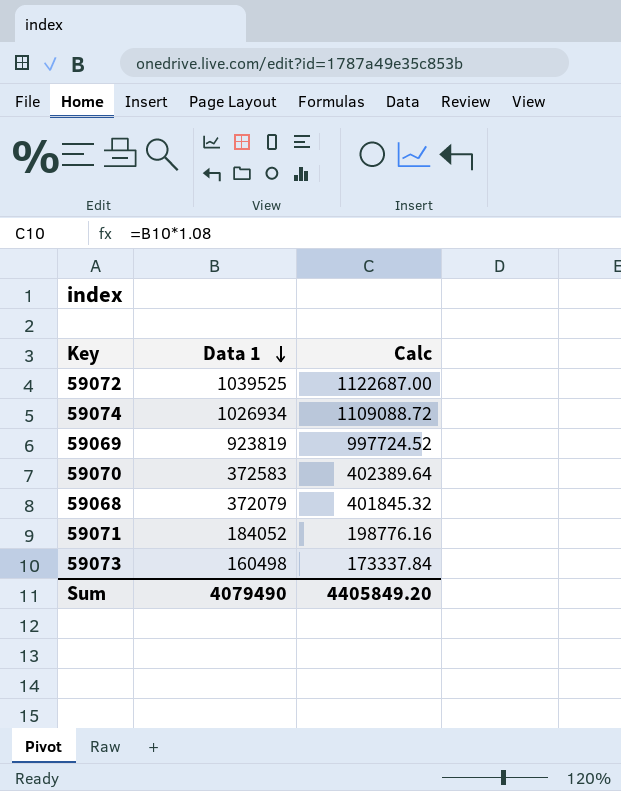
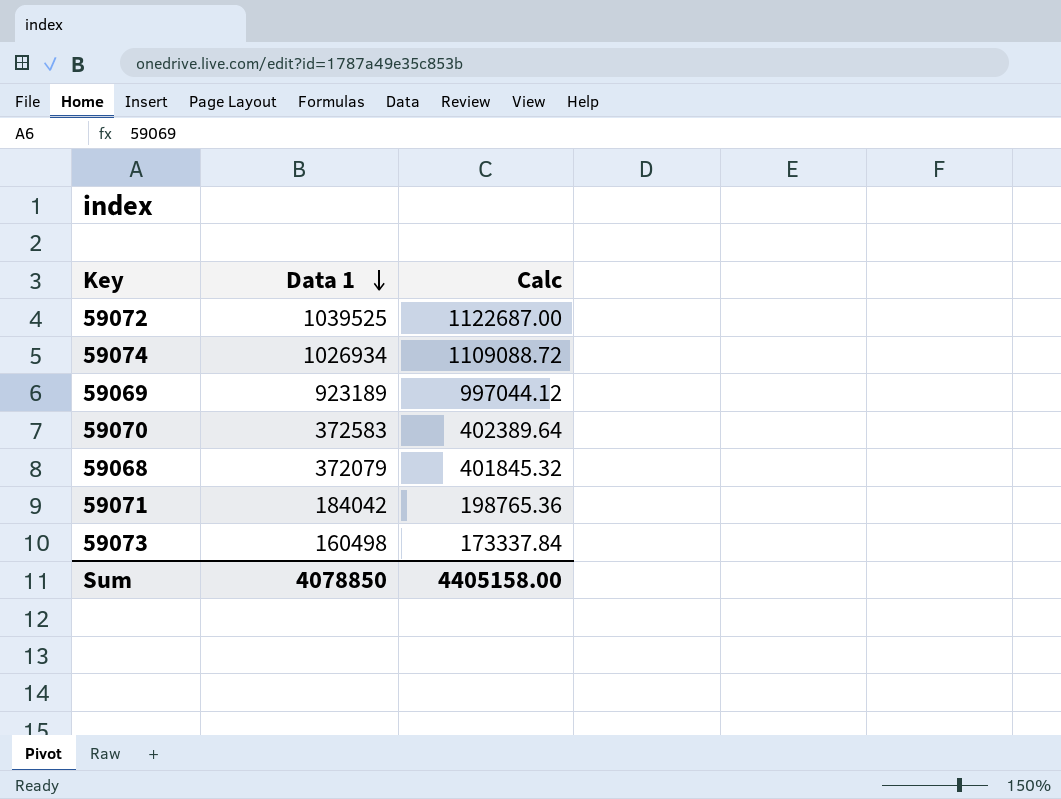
59069 | Data 1: 923819 -> 923189
59069 | Calc: 997724.52 -> 997044.12
59071 | Data 1: 184052 -> 184042
59071 | Calc: 198776.16 -> 198765.36
Sum | Data 1: 4079490 -> 4078850
Sum | Calc: 4405849.20 -> 4405158.00

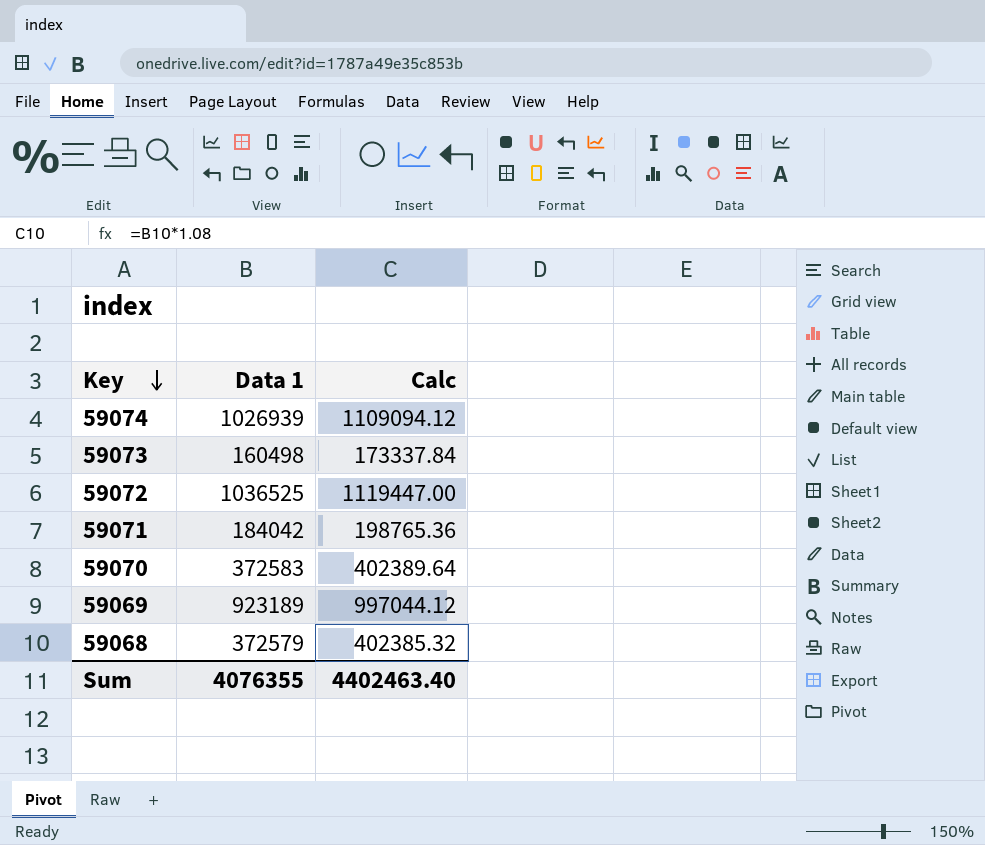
row order: Data 1 descending -> Key descending
59074 | Data 1: 1026934 -> 1026939
59074 | Calc: 1109088.72 -> 1109094.12
59072 | Data 1: 1039525 -> 1036525
59072 | Calc: 1122687.00 -> 1119447.00
59068 | Data 1: 372079 -> 372579
59068 | Calc: 401845.32 -> 402385.32
Sum | Data 1: 4078850 -> 4076355
Sum | Calc: 4405158.00 -> 4402463.40

